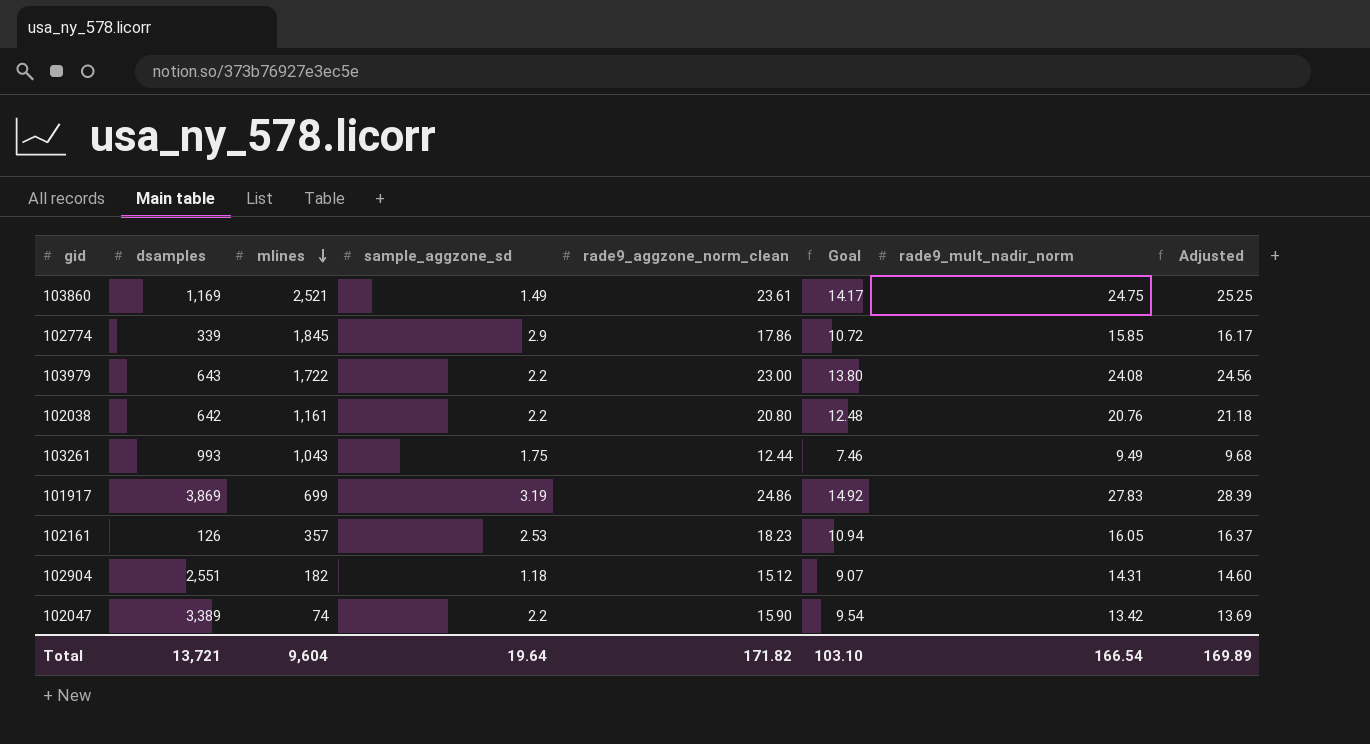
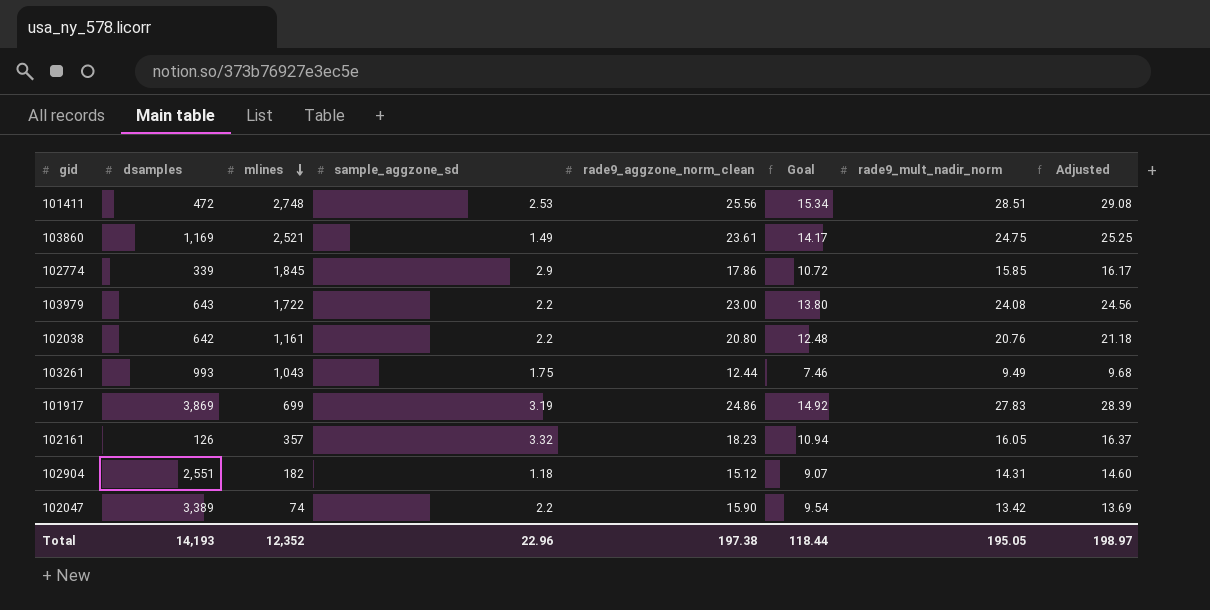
row 101411: none -> 472 | 2,748 | 2.53 | 25.56 | 15.34 | 28.51 | 29.08
102161 | sample_aggzone_sd: 2.53 -> 3.32
Total | dsamples: 13,721 -> 14,193
Total | mlines: 9,604 -> 12,352
Total | sample_aggzone_sd: 19.64 -> 22.96
Total | rade9_aggzone_norm_clean: 171.82 -> 197.38
Total | Goal: 103.10 -> 118.44
Total | rade9_mult_nadir_norm: 166.54 -> 195.05
Total | Adjusted: 169.89 -> 198.97

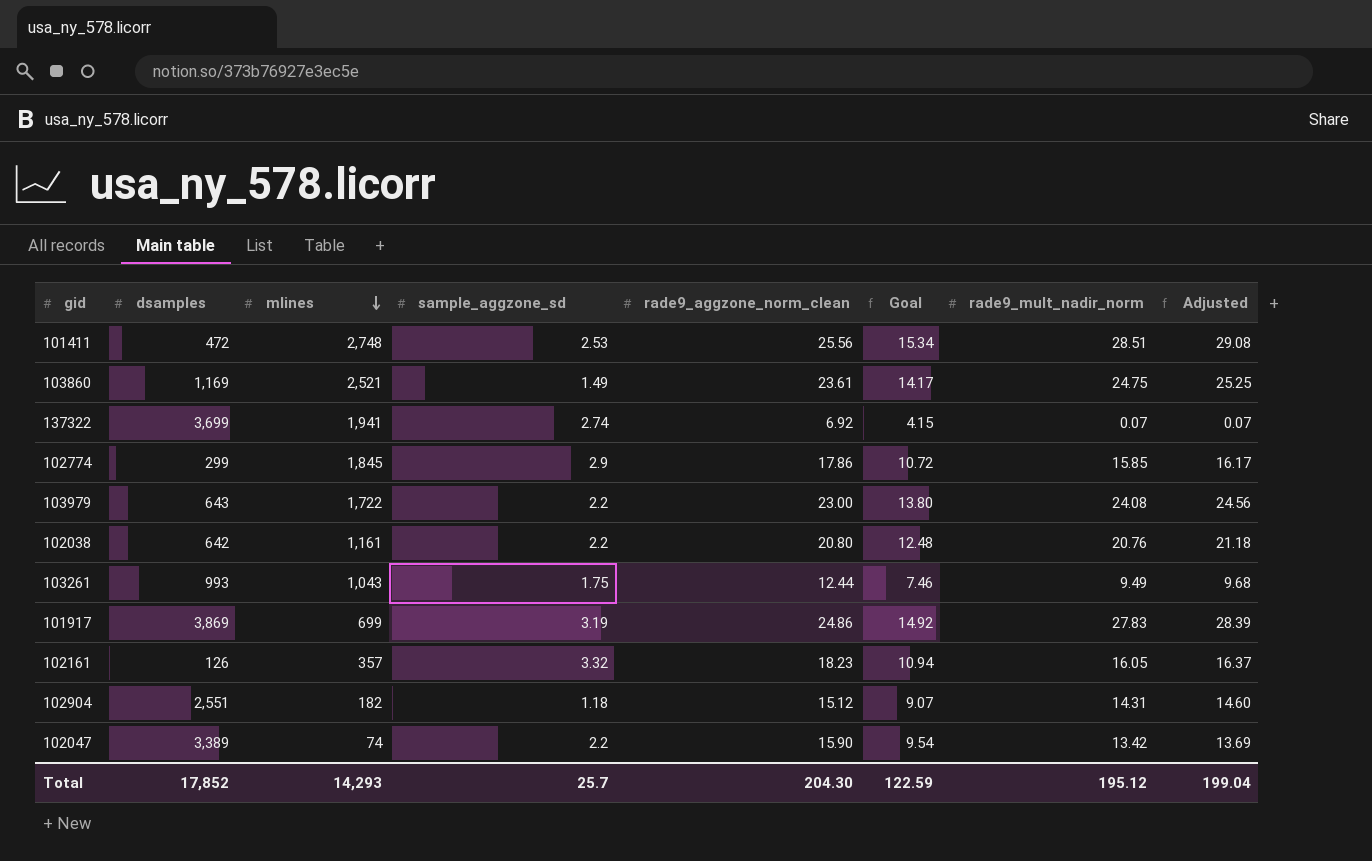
row 137322: none -> 3,699 | 1,941 | 2.74 | 6.92 | 4.15 | 0.07 | 0.07
102774 | dsamples: 339 -> 299
Total | dsamples: 14,193 -> 17,852
Total | mlines: 12,352 -> 14,293
Total | sample_aggzone_sd: 22.96 -> 25.7
Total | rade9_aggzone_norm_clean: 197.38 -> 204.30
Total | Goal: 118.44 -> 122.59
Total | rade9_mult_nadir_norm: 195.05 -> 195.12
Total | Adjusted: 198.97 -> 199.04

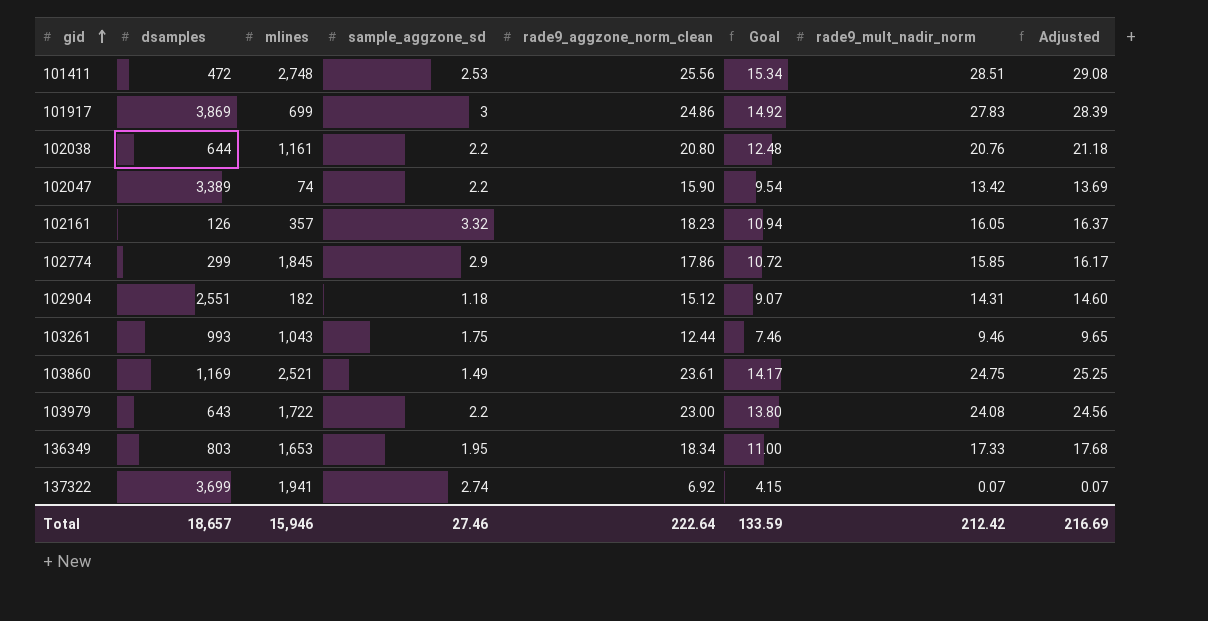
row order: mlines descending -> gid ascending
101917 | sample_aggzone_sd: 3.19 -> 3
102038 | dsamples: 642 -> 644
103261 | rade9_mult_nadir_norm: 9.49 -> 9.46
103261 | Adjusted: 9.68 -> 9.65
row 136349: none -> 803 | 1,653 | 1.95 | 18.34 | 11.00 | 17.33 | 17.68
Total | dsamples: 17,852 -> 18,657
Total | mlines: 14,293 -> 15,946
Total | sample_aggzone_sd: 25.7 -> 27.46
Total | rade9_aggzone_norm_clean: 204.30 -> 222.64
Total | Goal: 122.59 -> 133.59
Total | rade9_mult_nadir_norm: 195.12 -> 212.42
Total | Adjusted: 199.04 -> 216.69

